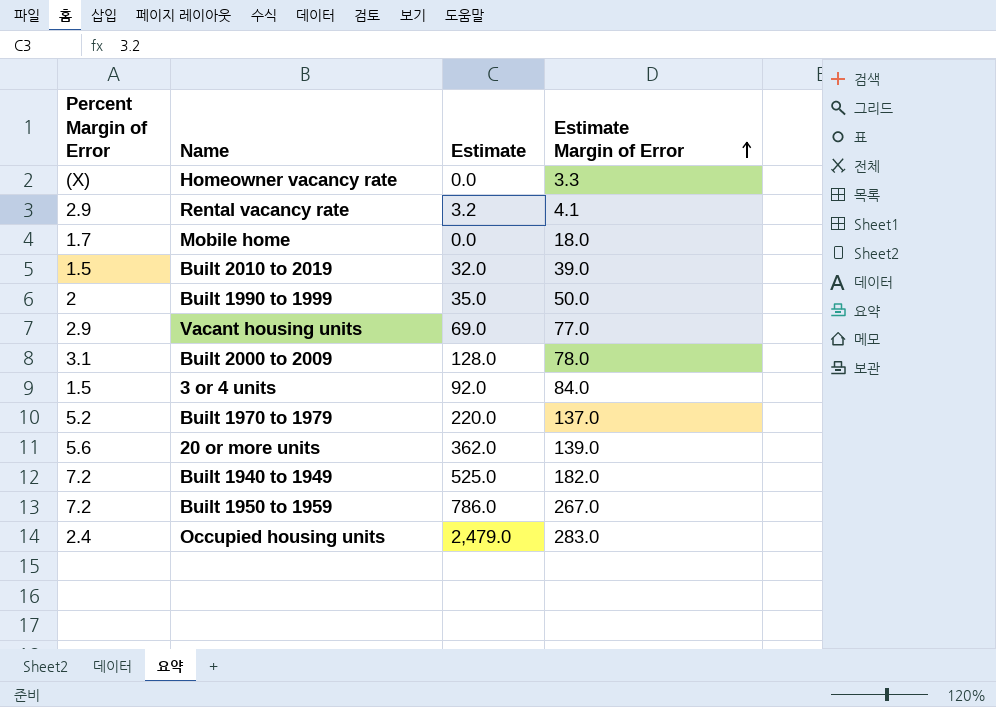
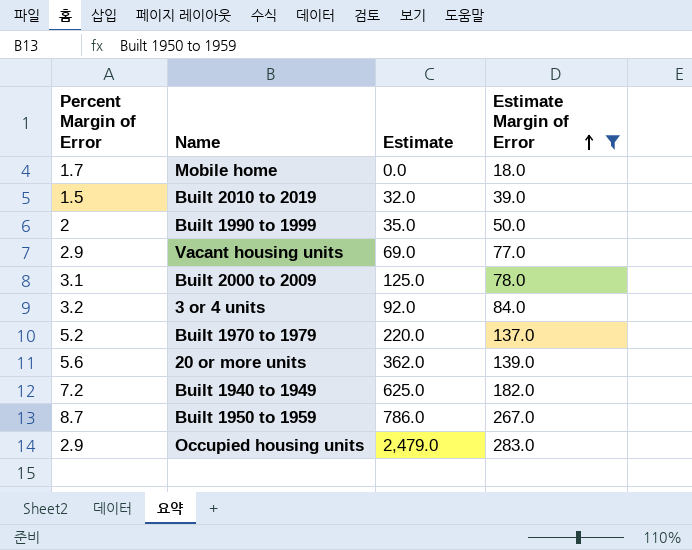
filter: none -> Estimate Margin of Error >= 18.0
Built 2000 to 2009 | Estimate: 128.0 -> 125.0
3 or 4 units | Percent Margin of Error: 1.5 -> 3.2
Built 1940 to 1949 | Estimate: 525.0 -> 625.0
Built 1950 to 1959 | Percent Margin of Error: 7.2 -> 8.7
Occupied housing units | Percent Margin of Error: 2.4 -> 2.9

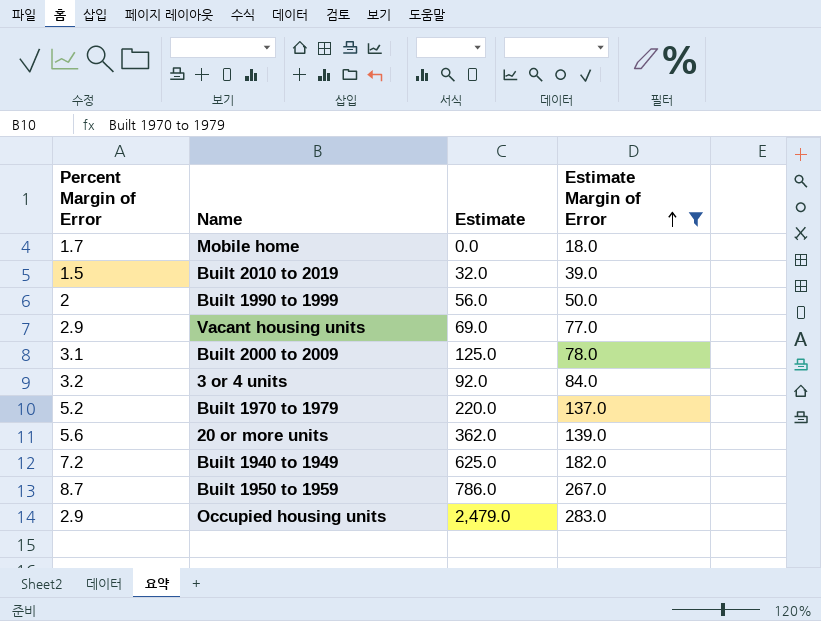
Built 1990 to 1999 | Estimate: 35.0 -> 56.0

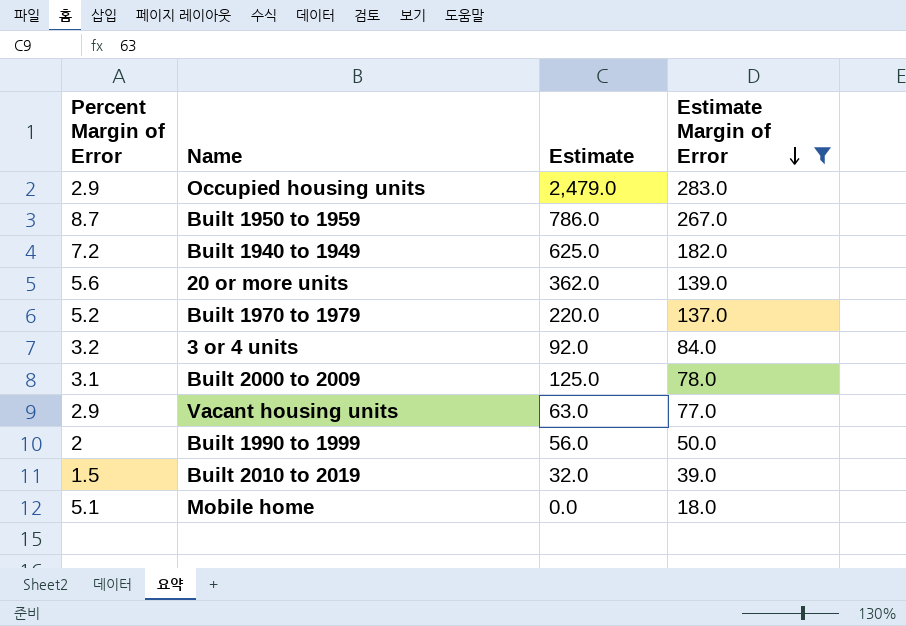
row order: Estimate Margin of Error ascending -> Estimate Margin of Error descending
Vacant housing units | Estimate: 69.0 -> 63.0
Mobile home | Percent Margin of Error: 1.7 -> 5.1

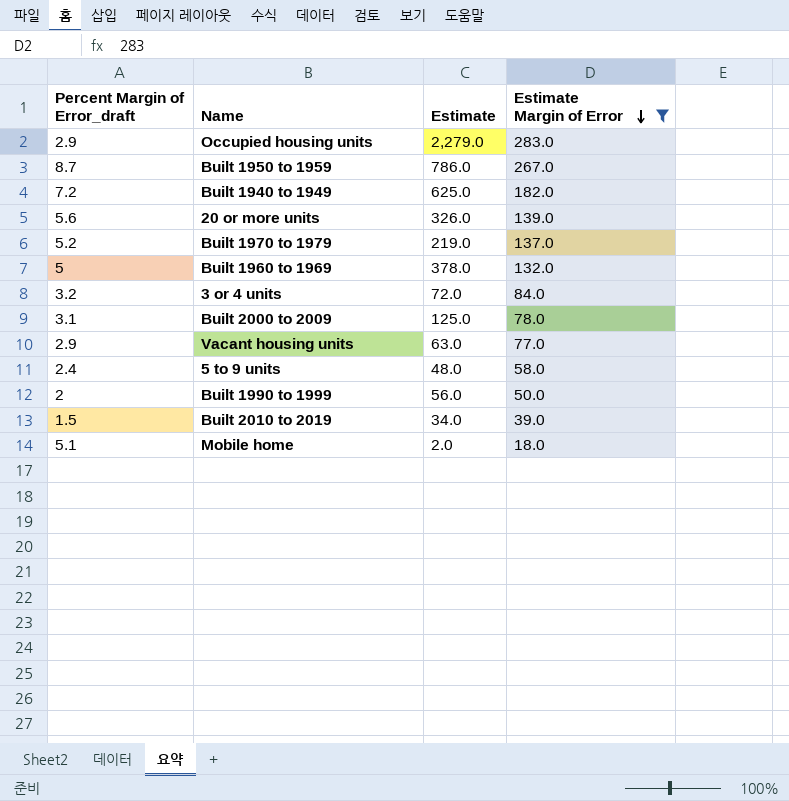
column name: Percent Margin of Error -> Percent Margin of Error_draft
Occupied housing units | Estimate: 2,479.0 -> 2,279.0
20 or more units | Estimate: 362.0 -> 326.0
Built 1970 to 1979 | Estimate: 220.0 -> 219.0
row Built 1960 to 1969: none -> 5 | 378.0 | 132.0
3 or 4 units | Estimate: 92.0 -> 72.0
row 5 to 9 units: none -> 2.4 | 48.0 | 58.0
Built 2010 to 2019 | Estimate: 32.0 -> 34.0
Mobile home | Estimate: 0.0 -> 2.0

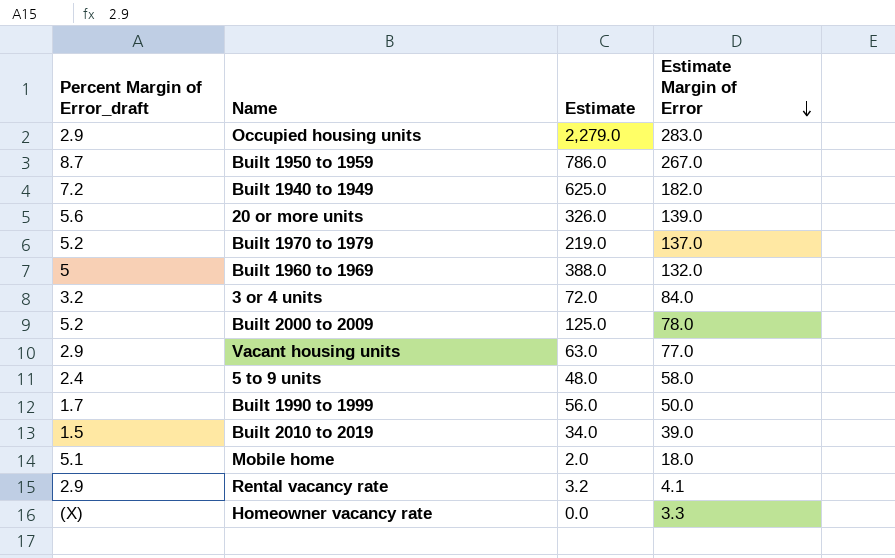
filter: Estimate Margin of Error >= 18.0 -> none
Built 1960 to 1969 | Estimate: 378.0 -> 388.0
Built 2000 to 2009 | Percent Margin of Error_draft: 3.1 -> 5.2
Built 1990 to 1999 | Percent Margin of Error_draft: 2 -> 1.7

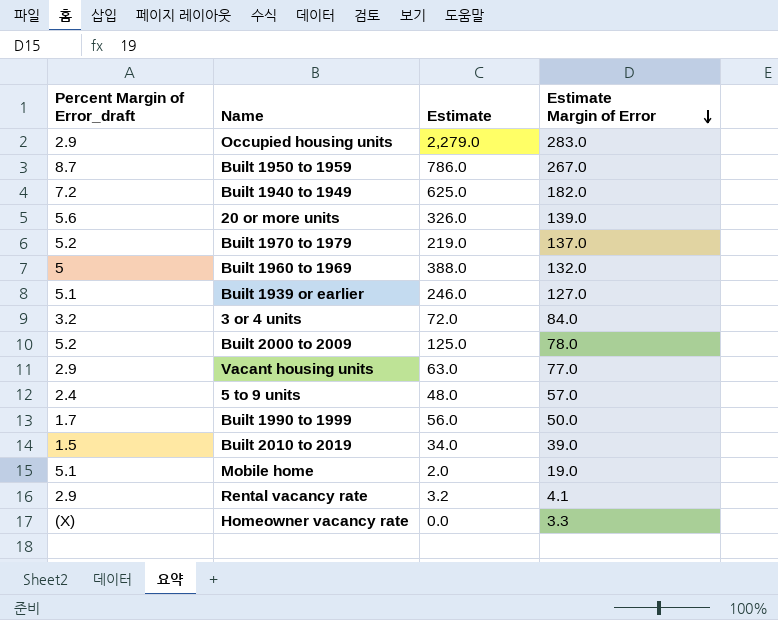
row Built 1939 or earlier: none -> 5.1 | 246.0 | 127.0
5 to 9 units | Estimate Margin of Error: 58.0 -> 57.0
Mobile home | Estimate Margin of Error: 18.0 -> 19.0

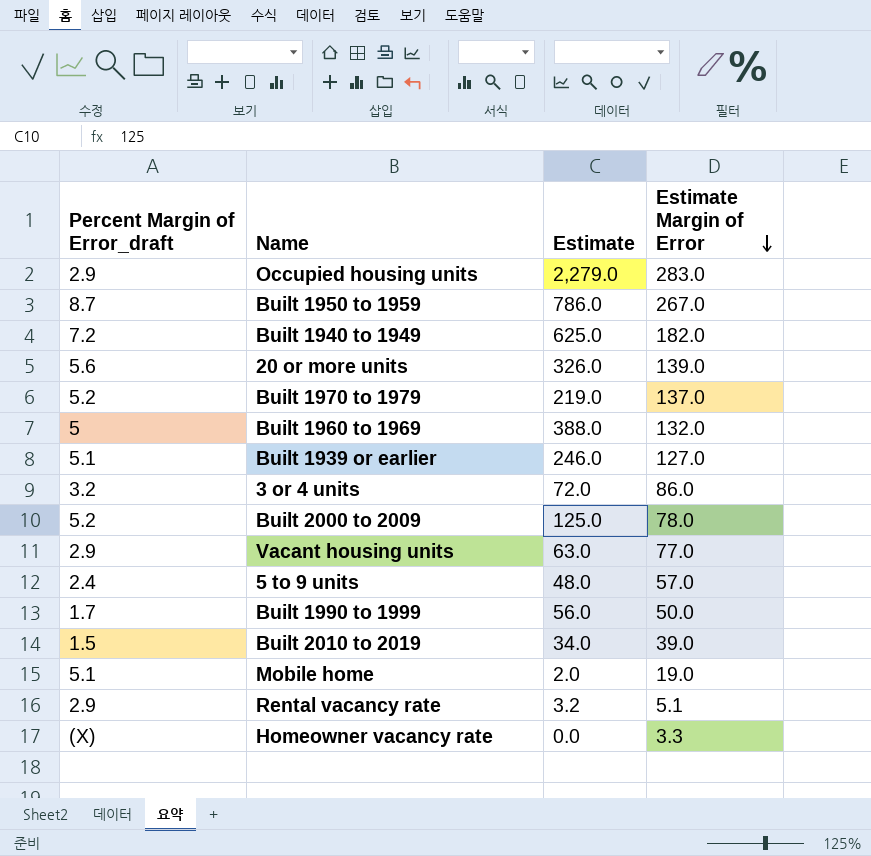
3 or 4 units | Estimate Margin of Error: 84.0 -> 86.0
Rental vacancy rate | Estimate Margin of Error: 4.1 -> 5.1

